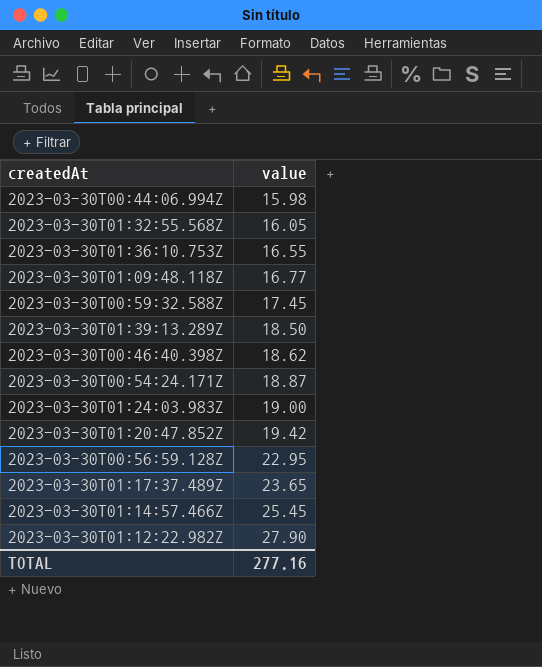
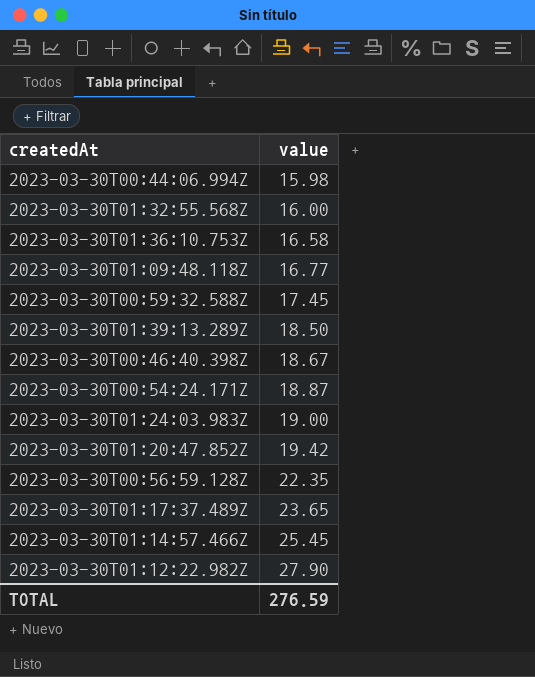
2023-03-30T01:32:55.568Z | value: 16.05 -> 16.00
2023-03-30T01:36:10.753Z | value: 16.55 -> 16.58
2023-03-30T00:46:40.398Z | value: 18.62 -> 18.67
2023-03-30T00:56:59.128Z | value: 22.95 -> 22.35
TOTAL | value: 277.16 -> 276.59

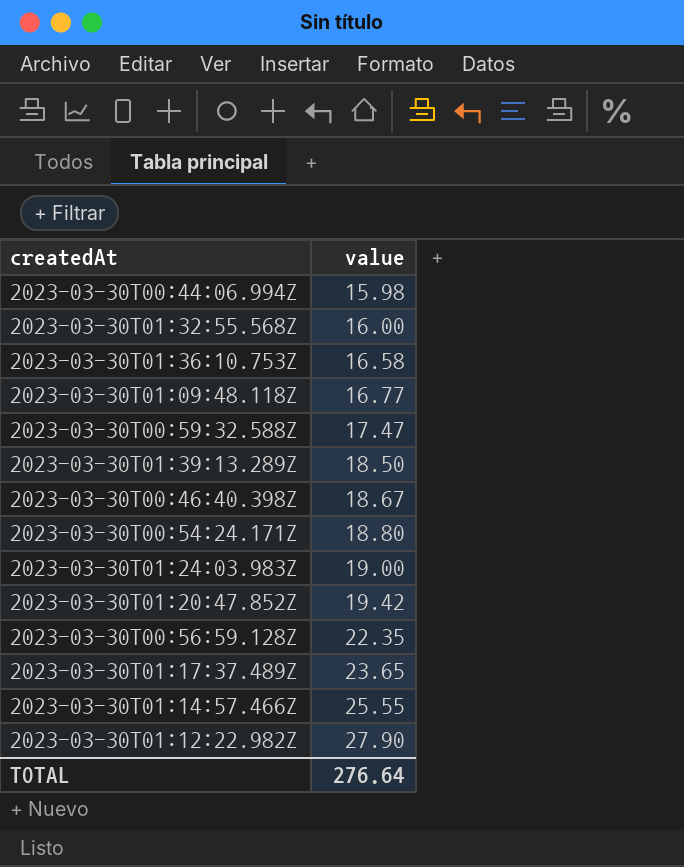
2023-03-30T00:59:32.588Z | value: 17.45 -> 17.47
2023-03-30T00:54:24.171Z | value: 18.87 -> 18.80
2023-03-30T01:14:57.466Z | value: 25.45 -> 25.55
TOTAL | value: 276.59 -> 276.64

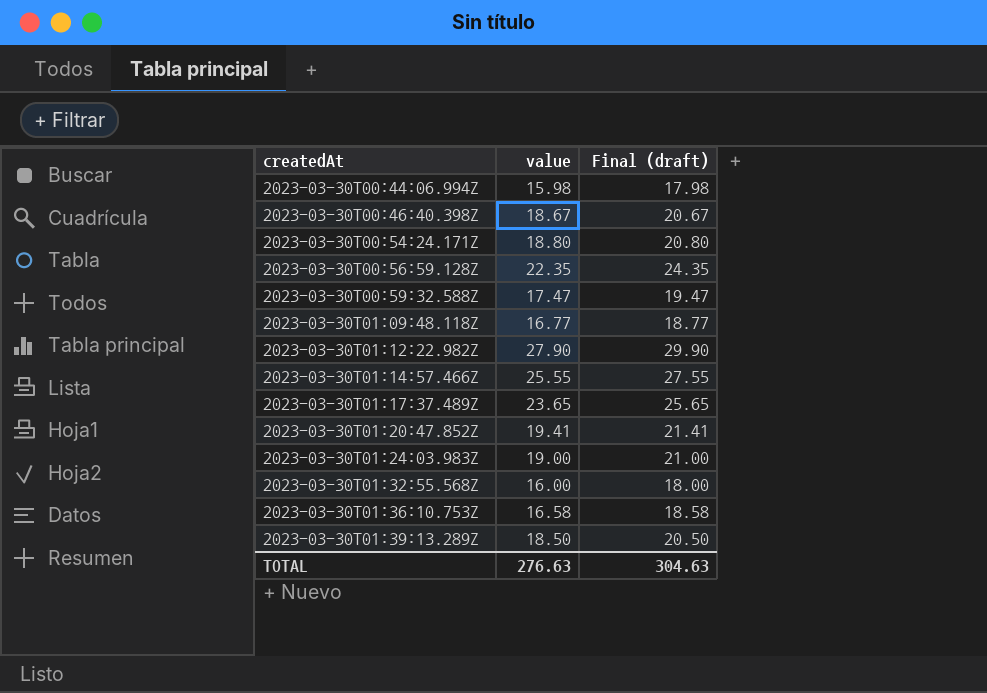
row order: value ascending -> createdAt ascending
column Final (draft) | formula: none -> [value] + 2
2023-03-30T01:20:47.852Z | value: 19.42 -> 19.41
TOTAL | value: 276.64 -> 276.63

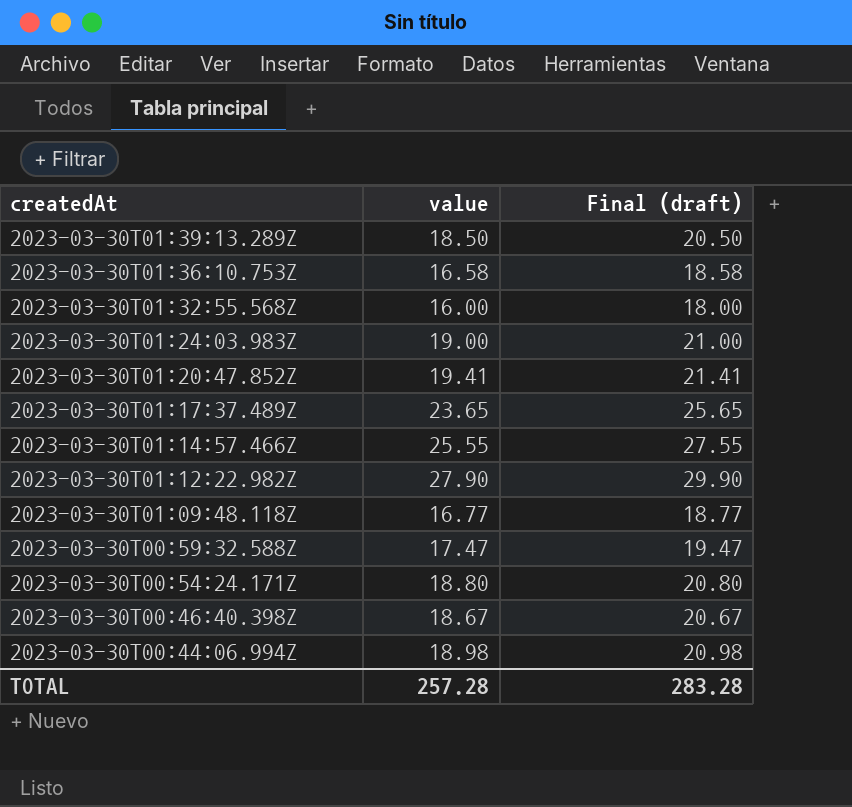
row order: createdAt ascending -> createdAt descending
row 2023-03-30T00:56:59.128Z: 22.35 | 24.35 -> none
2023-03-30T00:44:06.994Z | value: 15.98 -> 18.98
2023-03-30T00:44:06.994Z | Final (draft): 17.98 -> 20.98
TOTAL | value: 276.63 -> 257.28
TOTAL | Final (draft): 304.63 -> 283.28

